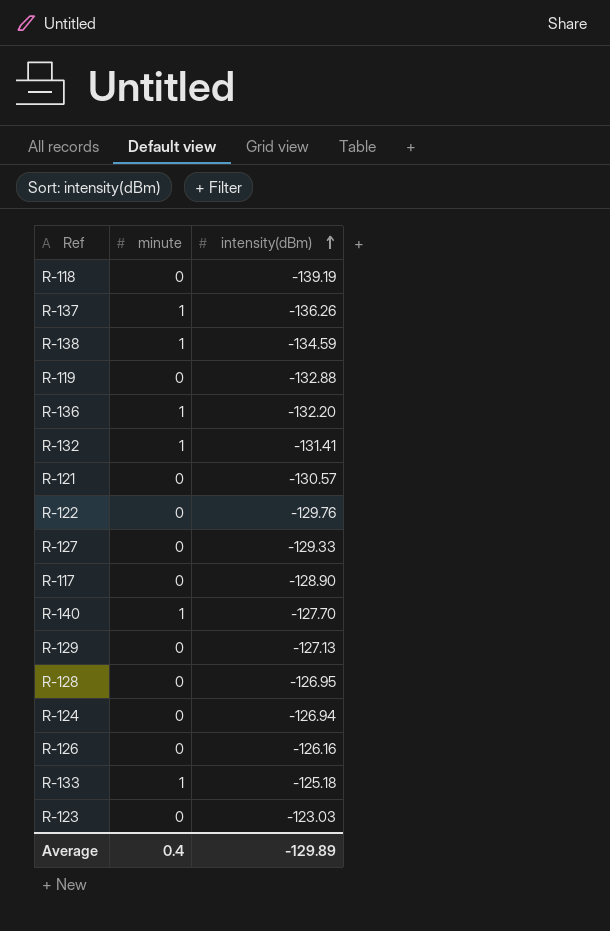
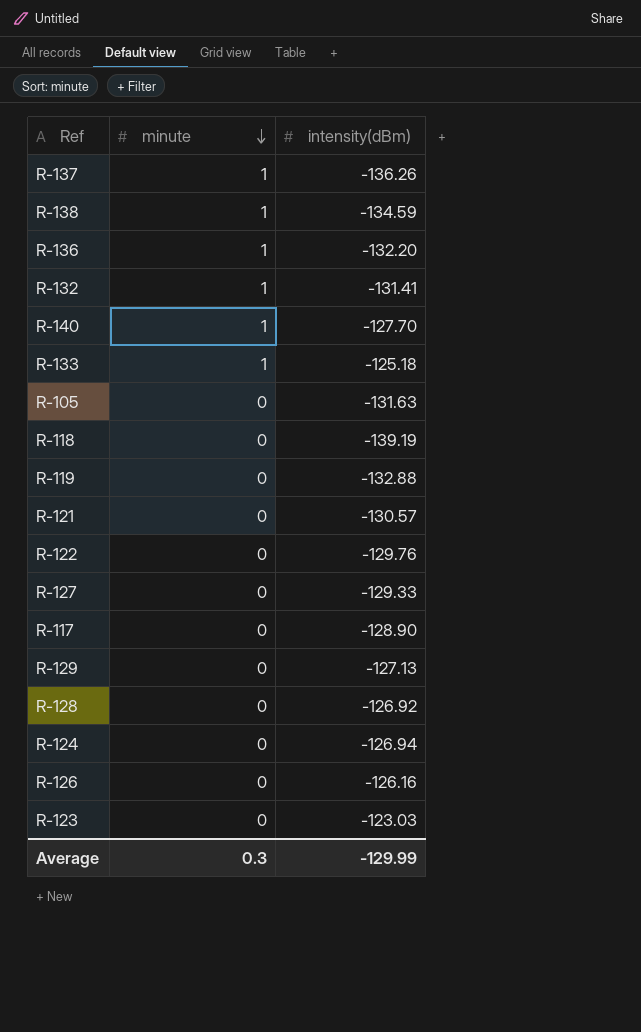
row order: intensity(dBm) ascending -> minute descending
row R-105: none -> 0 | -131.63
R-128 | intensity(dBm): -126.95 -> -126.92
Average | minute: 0.4 -> 0.3
Average | intensity(dBm): -129.89 -> -129.99

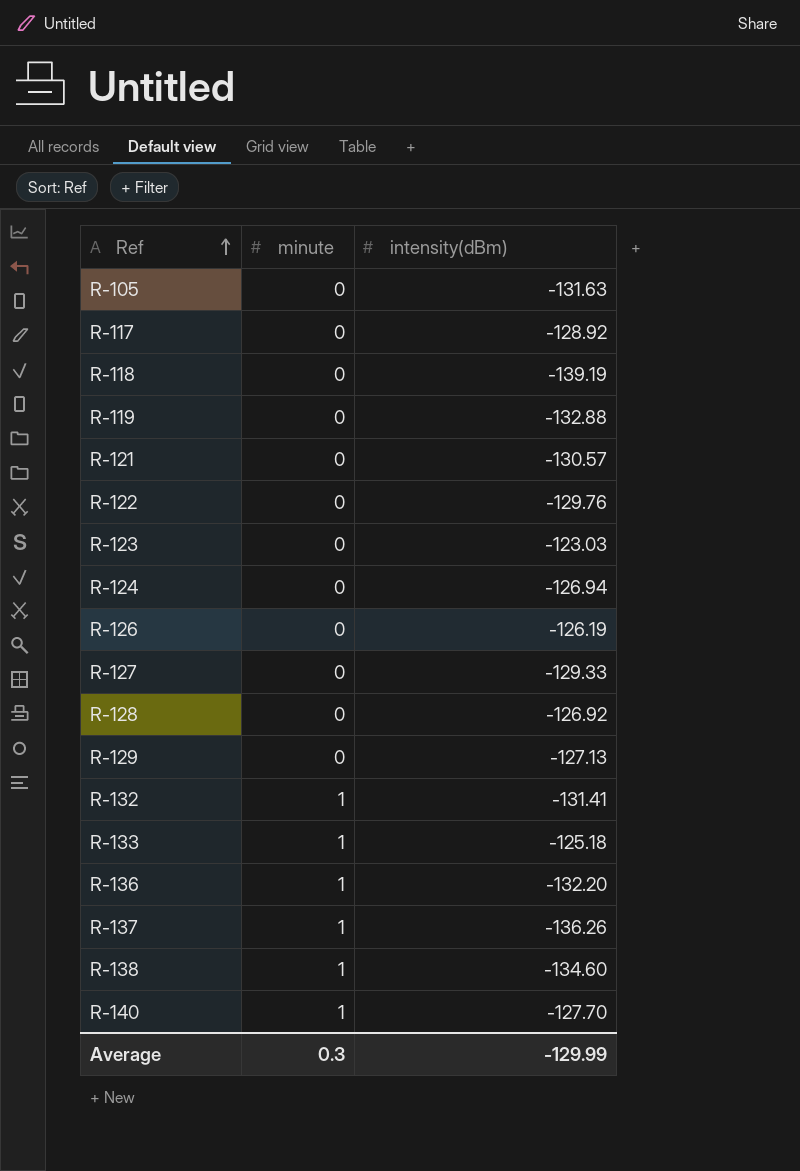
row order: minute descending -> Ref ascending
R-117 | intensity(dBm): -128.90 -> -128.92
R-126 | intensity(dBm): -126.16 -> -126.19
R-138 | intensity(dBm): -134.59 -> -134.60

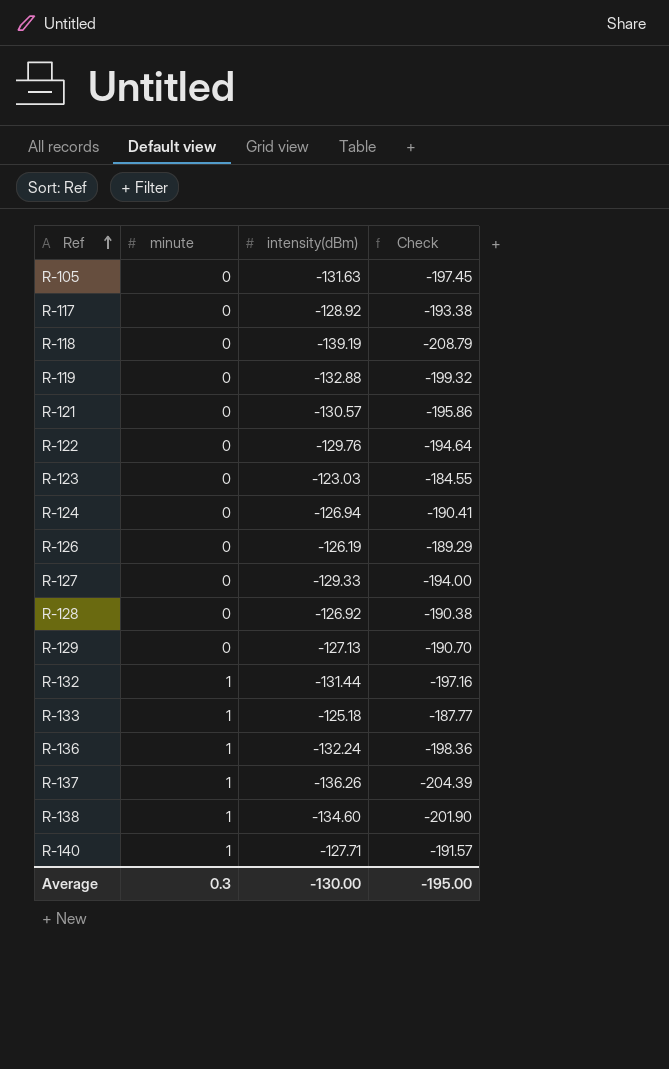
column Check | formula: none -> [intensity(dBm)] * 1.5
R-132 | intensity(dBm): -131.41 -> -131.44
R-136 | intensity(dBm): -132.20 -> -132.24
R-140 | intensity(dBm): -127.70 -> -127.71
Average | intensity(dBm): -129.99 -> -130.00

